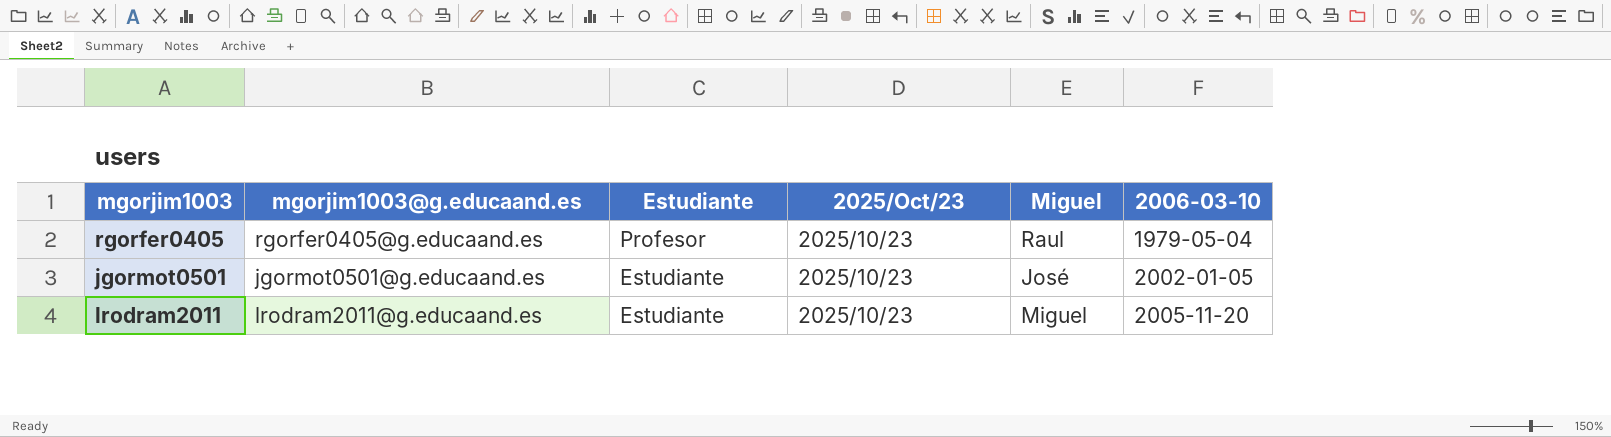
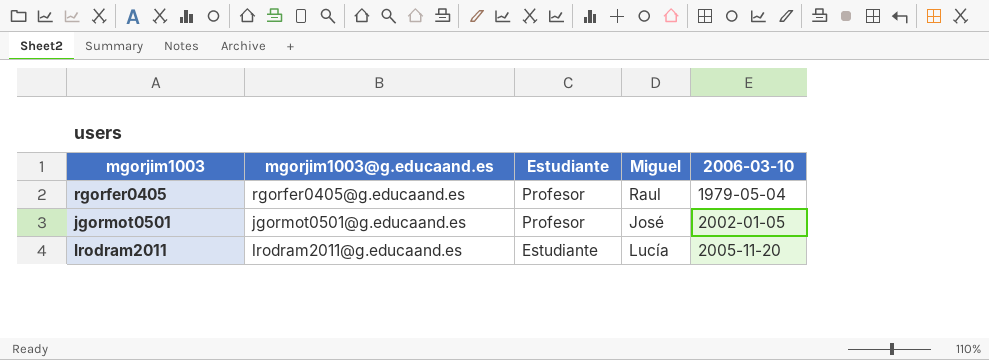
column 2025/Oct/23 | position: 4 -> none
jgormot0501 | Estudiante: Estudiante -> Profesor
lrodram2011 | Miguel: Miguel -> Lucía

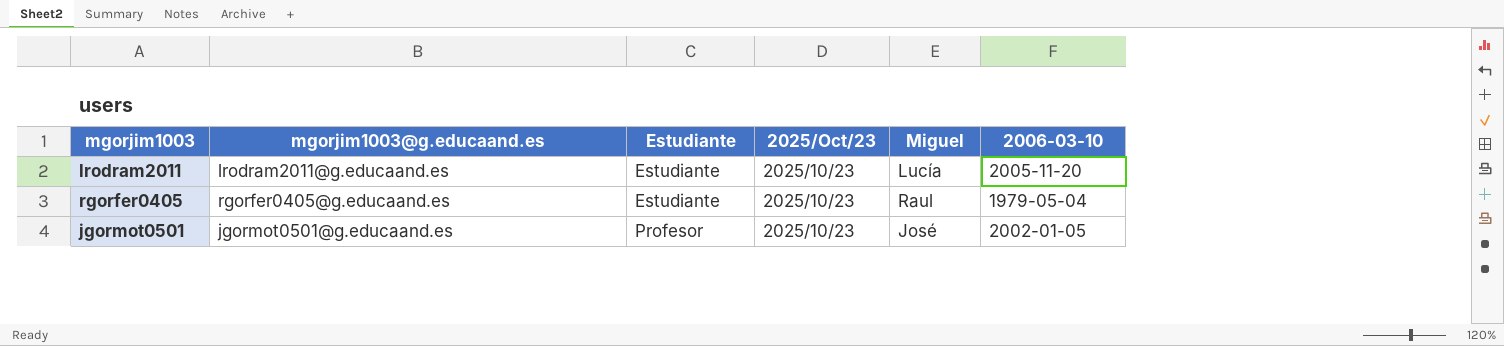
row order: Estudiante descending -> Estudiante ascending
column 2025/Oct/23 | position: none -> 4
rgorfer0405 | Estudiante: Profesor -> Estudiante

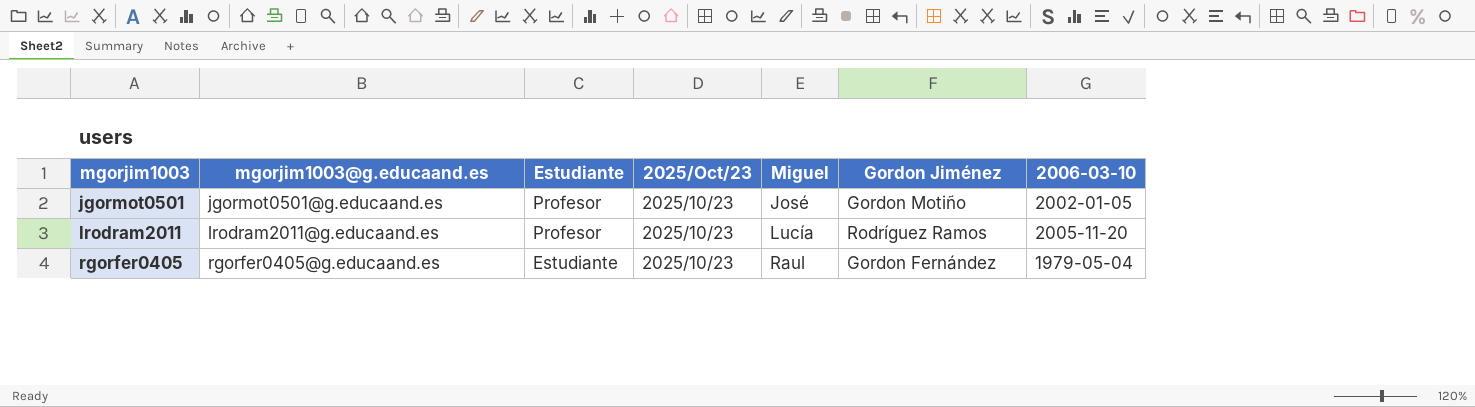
row order: Estudiante ascending -> mgorjim1003 ascending
column Gordon Jiménez | position: none -> 6
lrodram2011 | Estudiante: Estudiante -> Profesor

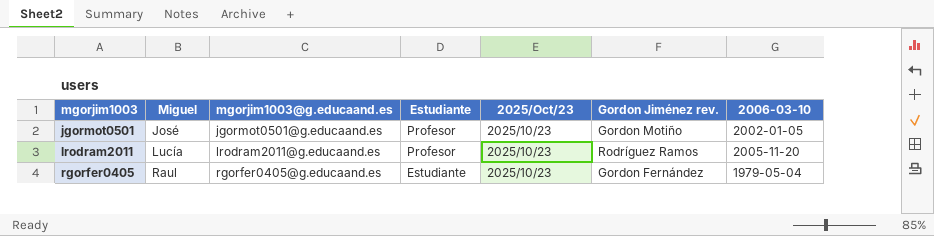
column Miguel | position: 5 -> 2
column name: Gordon Jiménez -> Gordon Jiménez rev.

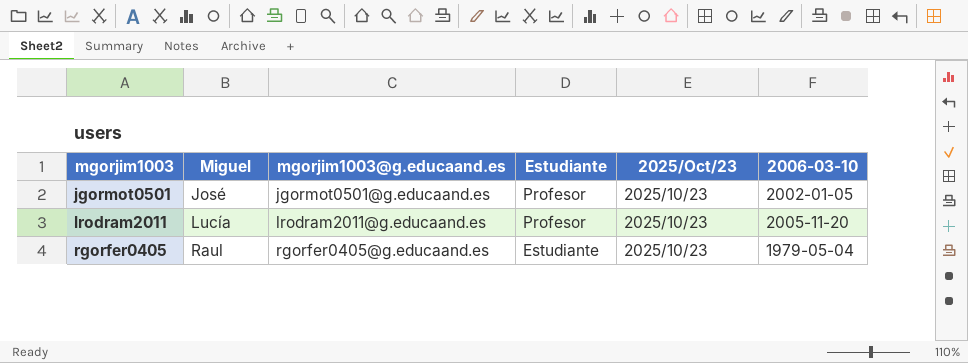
column Gordon Jiménez rev. | position: 6 -> none

